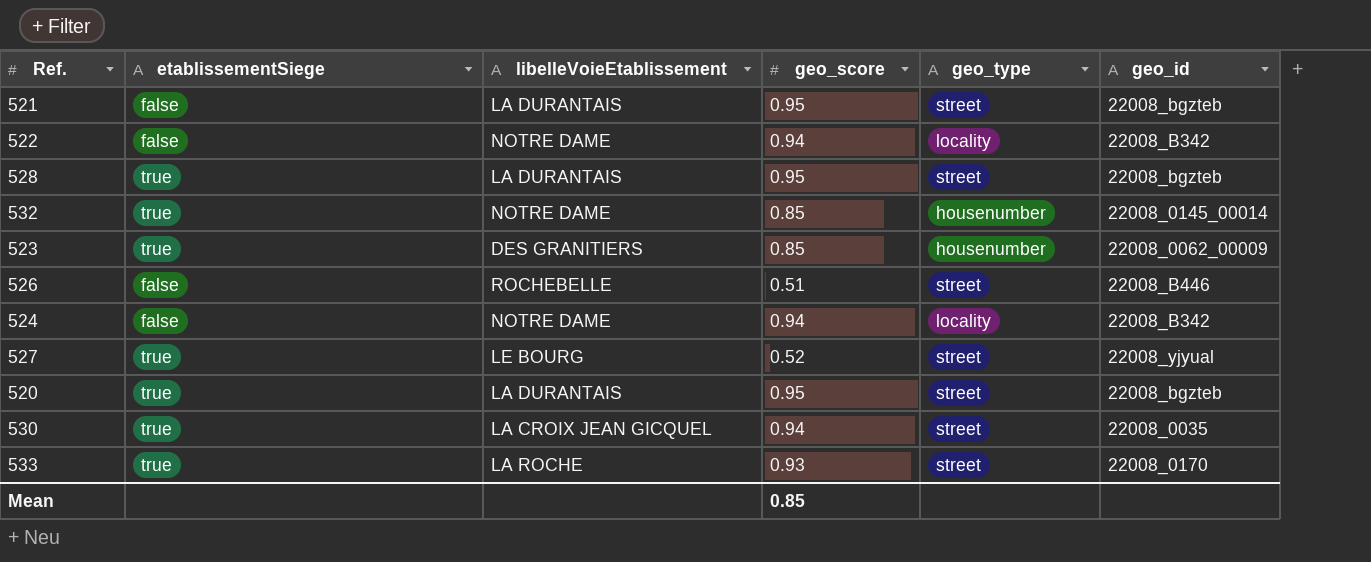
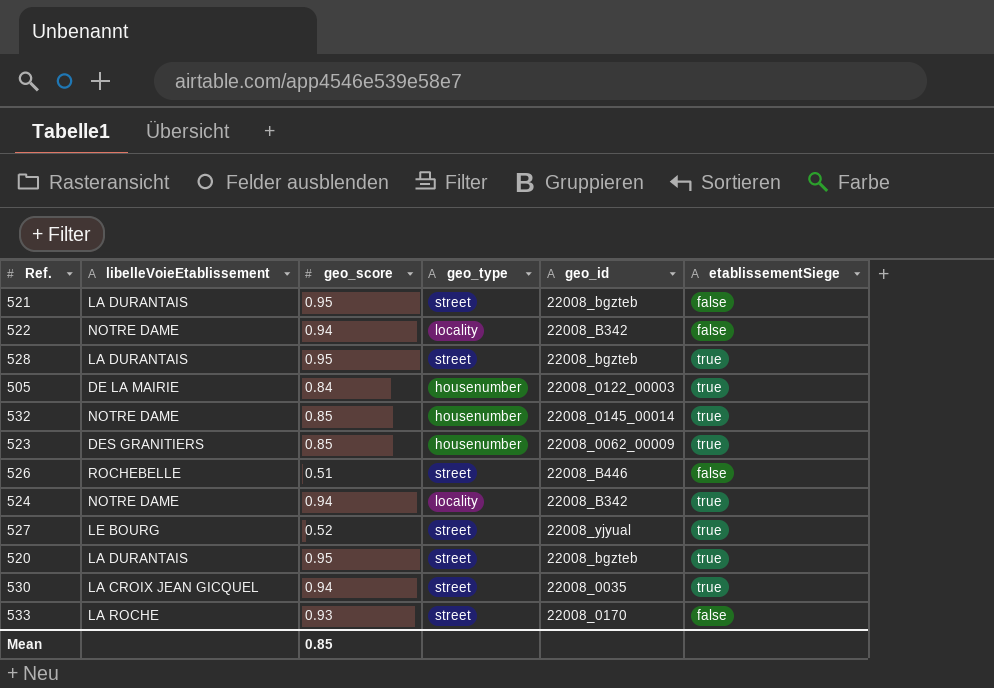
column etablissementSiege | position: 2 -> 6
row 505: none -> DE LA MAIRIE | 0.84 | housenumber | 22008_0122_00003 | true
524 | etablissementSiege: false -> true
533 | etablissementSiege: true -> false

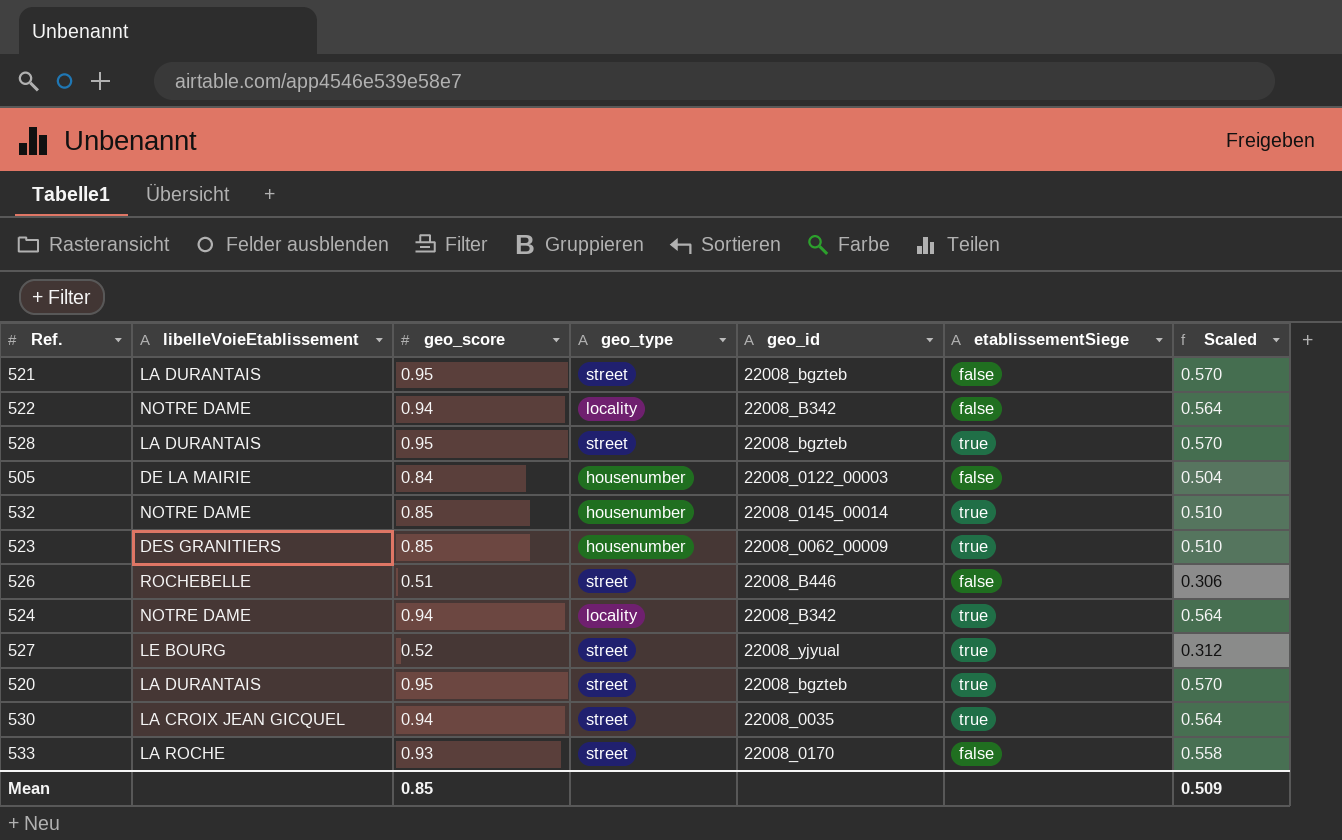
column Scaled | formula: none -> [geo_score] * 0.6
505 | etablissementSiege: true -> false

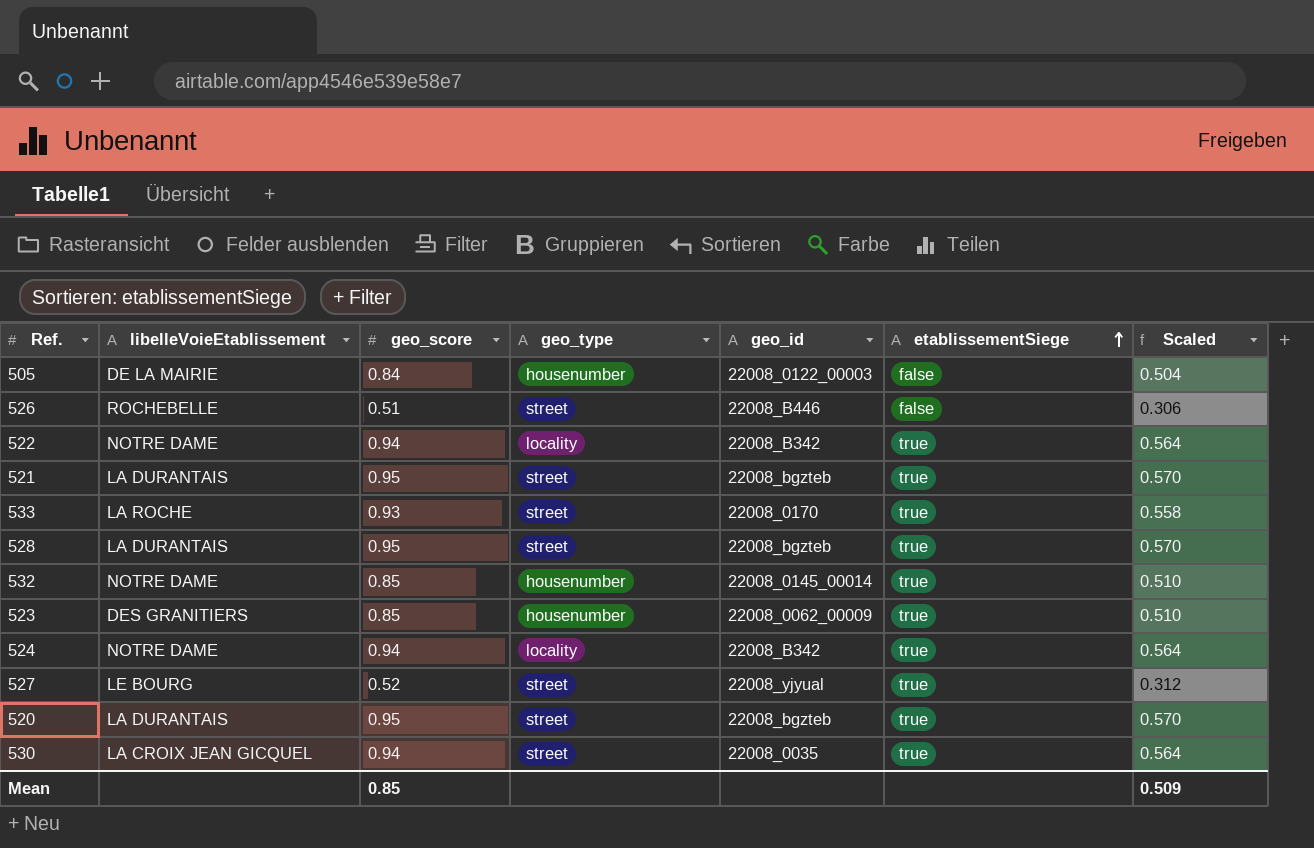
row order: none -> etablissementSiege ascending
522 | etablissementSiege: false -> true
521 | etablissementSiege: false -> true
533 | etablissementSiege: false -> true

